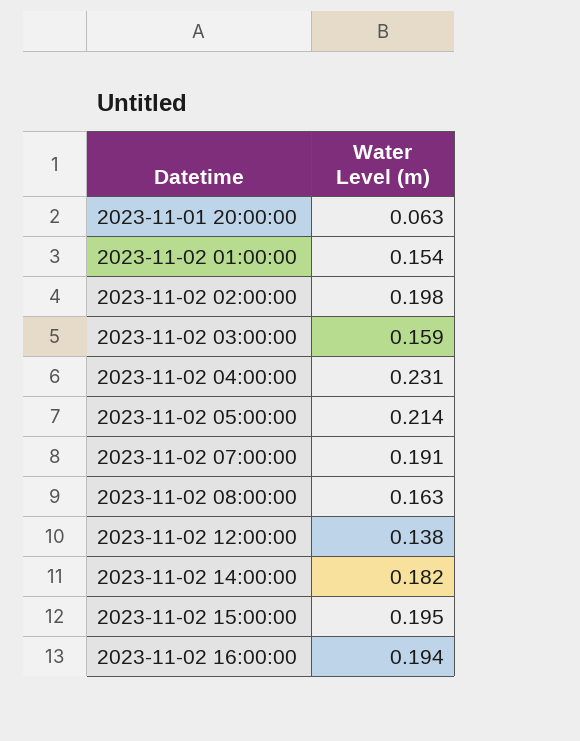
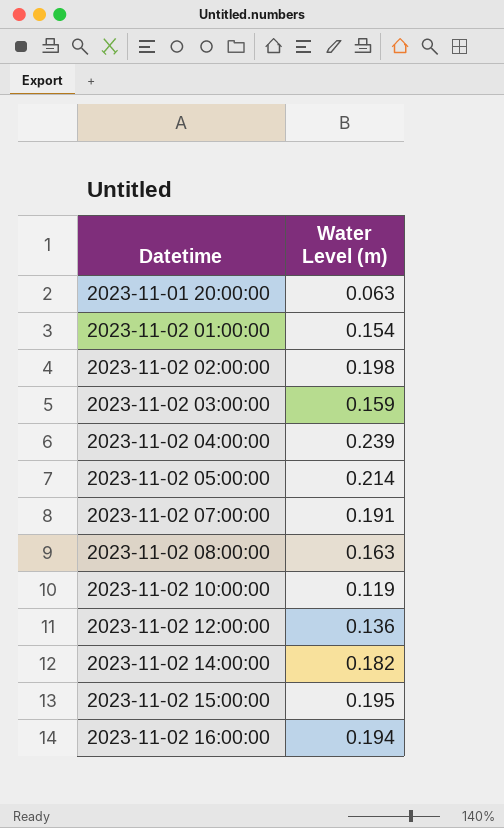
2023-11-02 04:00:00 | Water Level (m): 0.231 -> 0.239
row 2023-11-02 10:00:00: none -> 0.119
2023-11-02 12:00:00 | Water Level (m): 0.138 -> 0.136

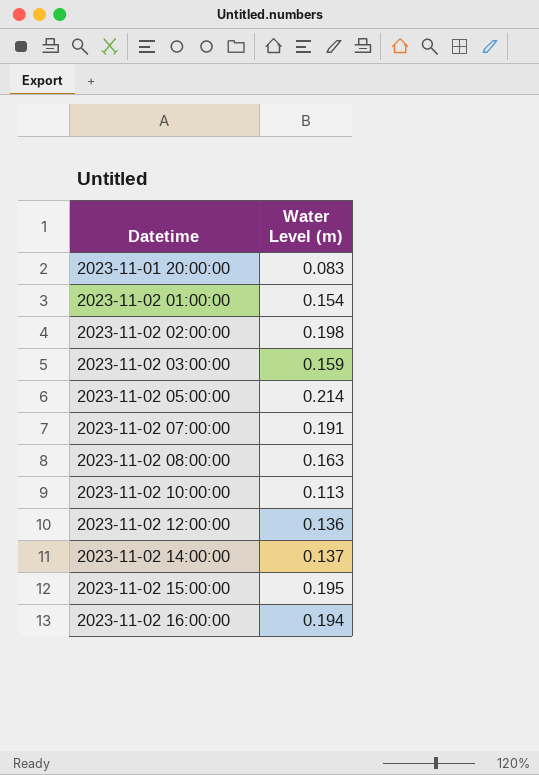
row 2023-11-02 04:00:00: 0.239 -> none
2023-11-01 20:00:00 | Water Level (m): 0.063 -> 0.083
2023-11-02 10:00:00 | Water Level (m): 0.119 -> 0.113
2023-11-02 14:00:00 | Water Level (m): 0.182 -> 0.137

